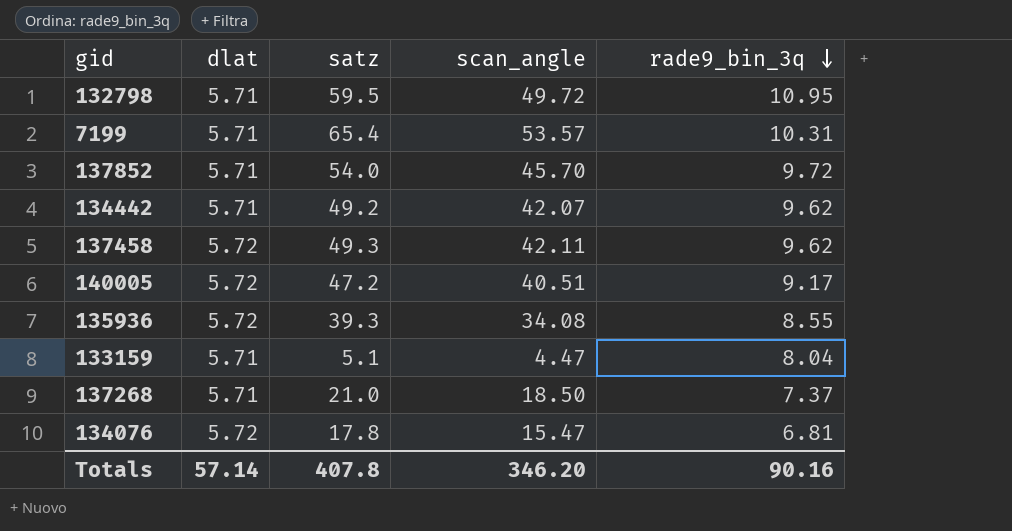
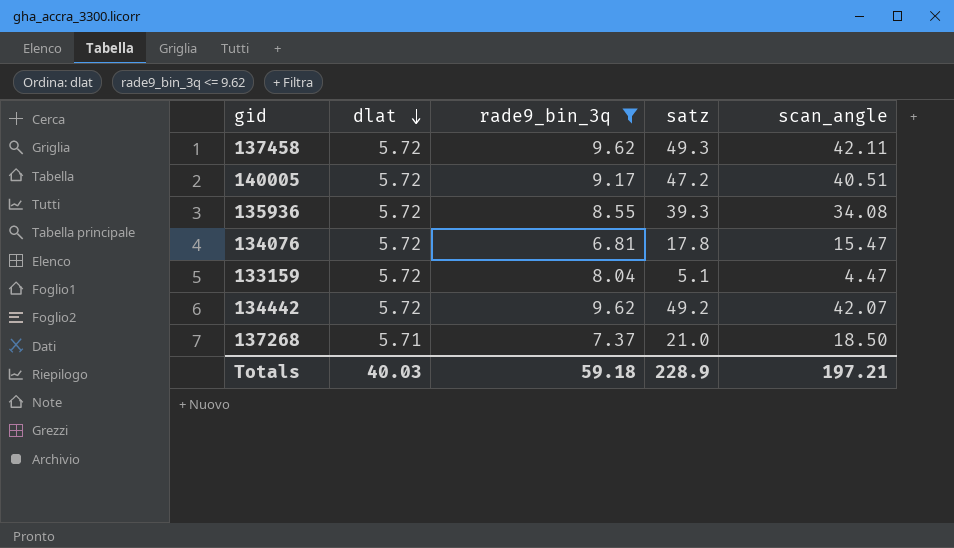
filter: none -> rade9_bin_3q <= 9.62
row order: rade9_bin_3q descending -> dlat descending
column rade9_bin_3q | position: 5 -> 3
133159 | dlat: 5.71 -> 5.72
134442 | dlat: 5.71 -> 5.72
Totals | dlat: 57.14 -> 40.03
Totals | rade9_bin_3q: 90.16 -> 59.18
Totals | satz: 407.8 -> 228.9
Totals | scan_angle: 346.20 -> 197.21

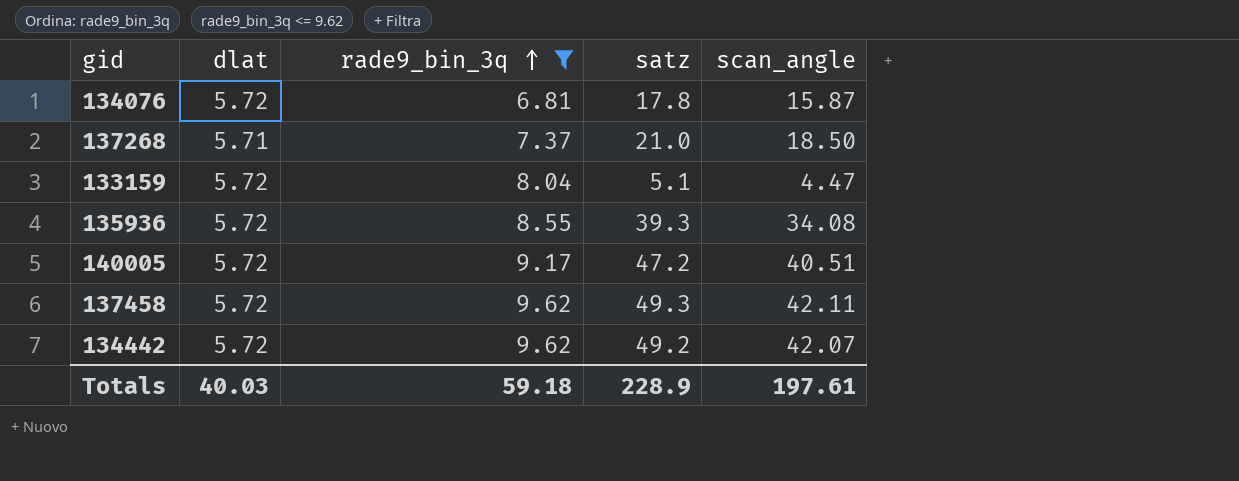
row order: dlat descending -> rade9_bin_3q ascending
134076 | scan_angle: 15.47 -> 15.87
Totals | scan_angle: 197.21 -> 197.61

